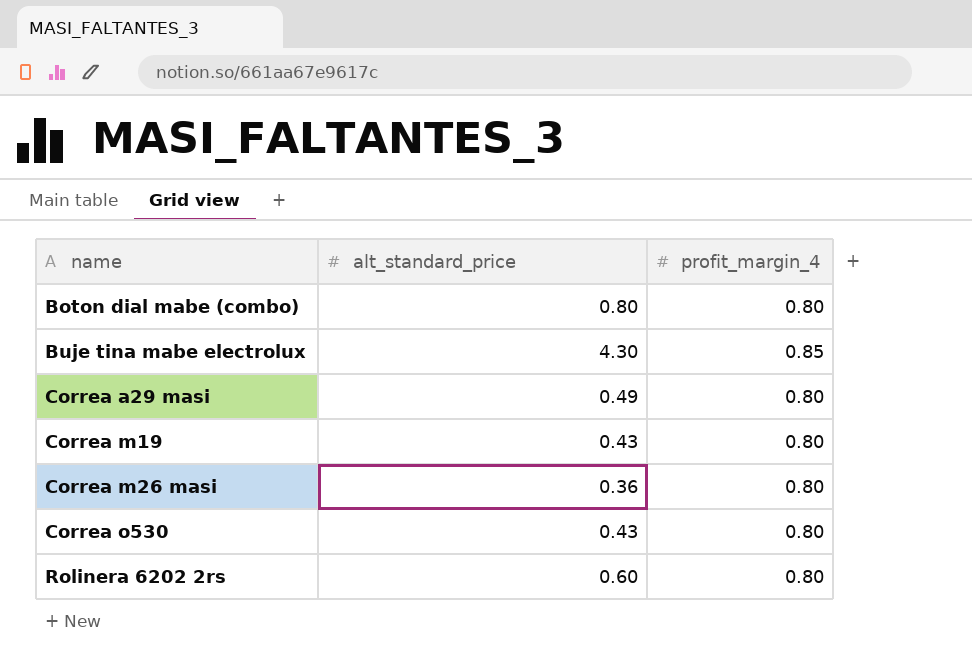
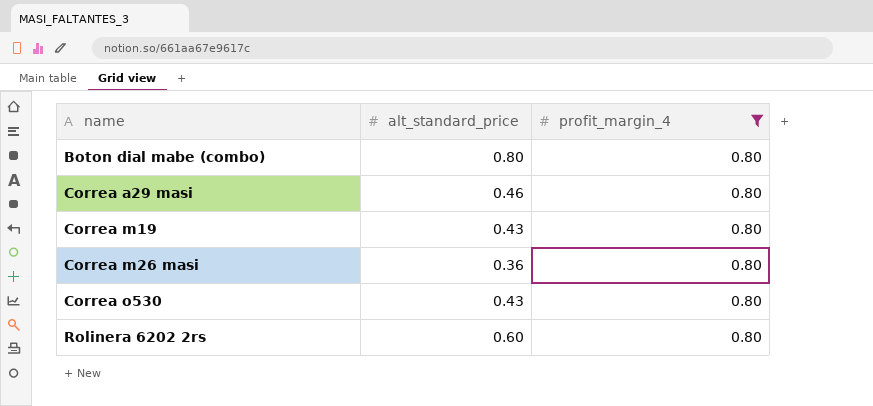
filter: none -> profit_margin_4 = 0.80
Correa a29 masi | alt_standard_price: 0.49 -> 0.46

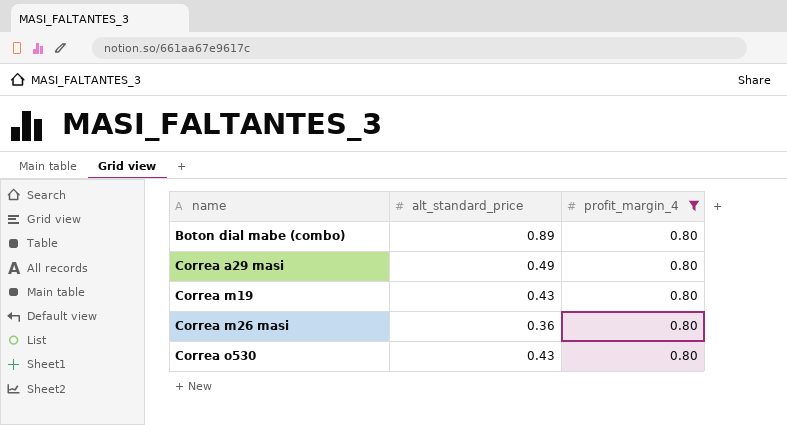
row Rolinera 6202 2rs: 0.60 | 0.80 -> none
Boton dial mabe (combo) | alt_standard_price: 0.80 -> 0.89
Correa a29 masi | alt_standard_price: 0.46 -> 0.49

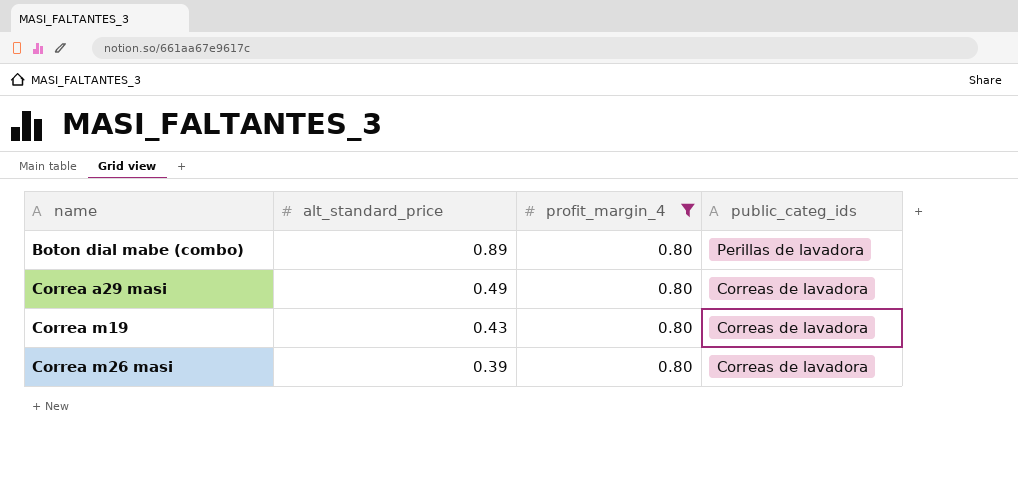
column public_categ_ids | position: none -> 4
row Correa o530: 0.43 | 0.80 -> none
Correa m26 masi | alt_standard_price: 0.36 -> 0.39

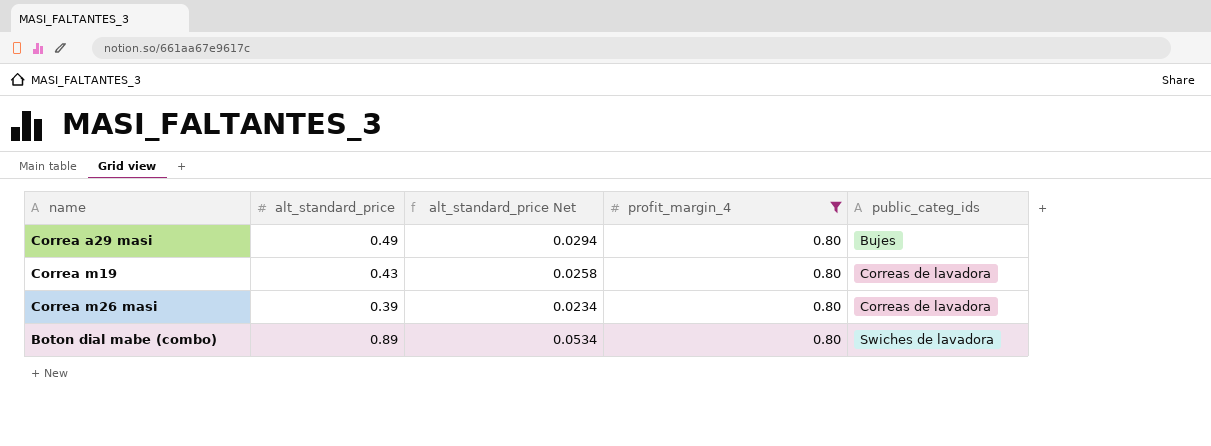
row order: name ascending -> public_categ_ids ascending
column alt_standard_price Net | formula: none -> [alt_standard_price] * 0.06
Correa a29 masi | public_categ_ids: Correas de lavadora -> Bujes
Boton dial mabe (combo) | public_categ_ids: Perillas de lavadora -> Swiches de lavadora

